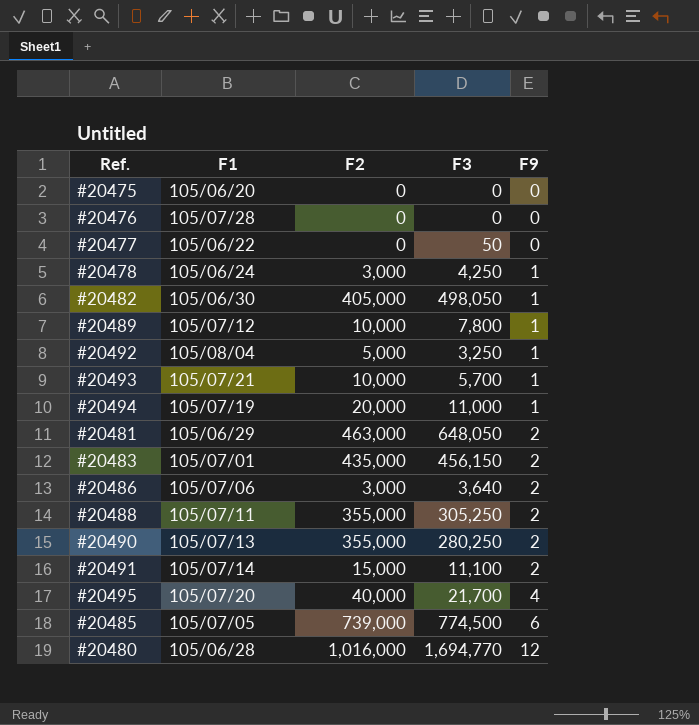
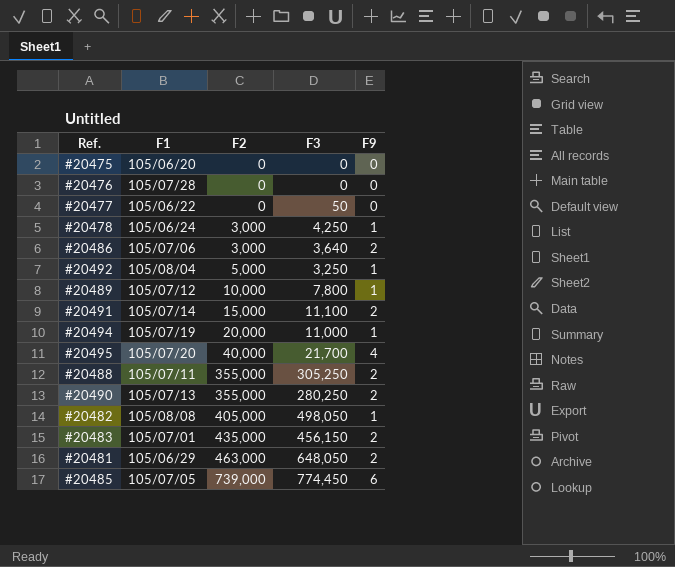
row order: F9 ascending -> F2 ascending
row #20493: 105/07/21 | 10,000 | 5,700 | 1 -> none
row #20480: 105/06/28 | 1,016,000 | 1,694,770 | 12 -> none
#20482 | F1: 105/06/30 -> 105/08/08
#20485 | F3: 774,500 -> 774,450

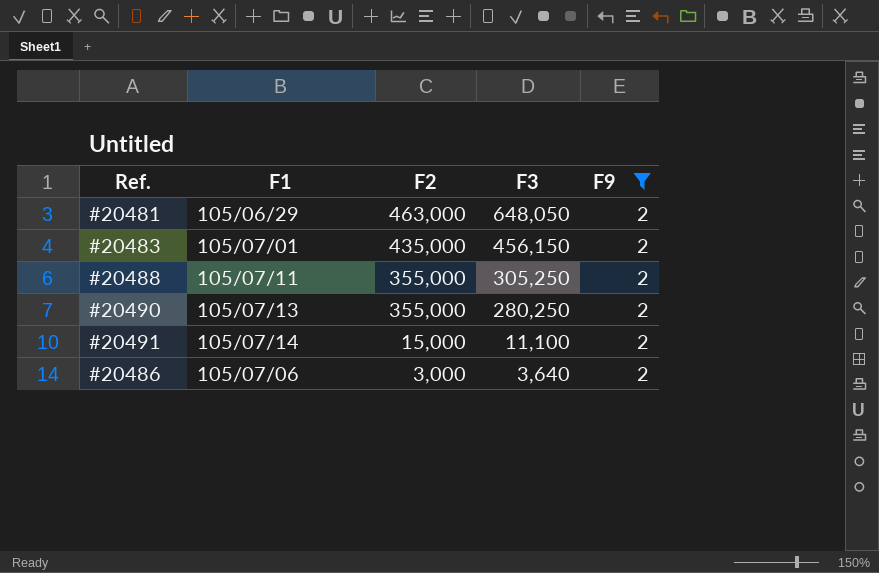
filter: none -> F9 = 2
row order: F2 ascending -> F2 descending

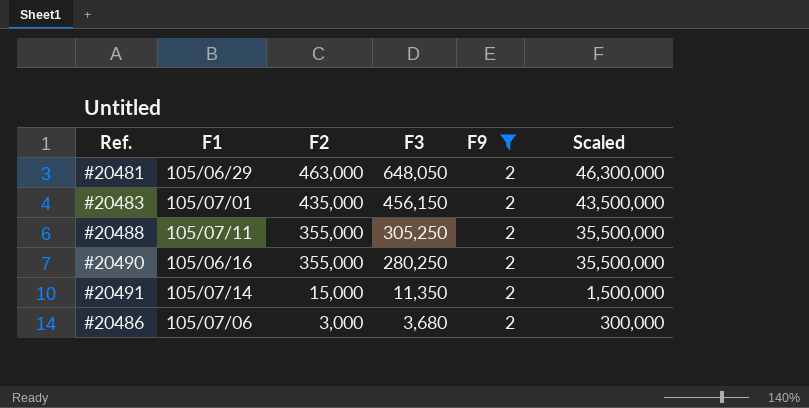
column Scaled | formula: none -> [F2] * 100
#20490 | F1: 105/07/13 -> 105/06/16
#20491 | F3: 11,100 -> 11,350
#20486 | F3: 3,640 -> 3,680

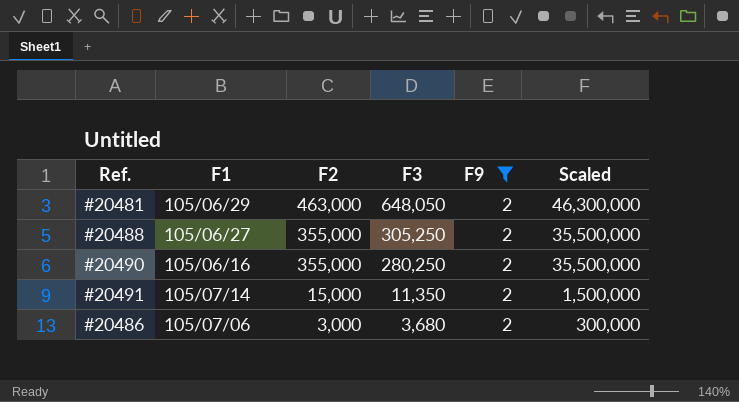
row #20483: 105/07/01 | 435,000 | 456,150 | 2 | 43,500,000 -> none
#20488 | F1: 105/07/11 -> 105/06/27

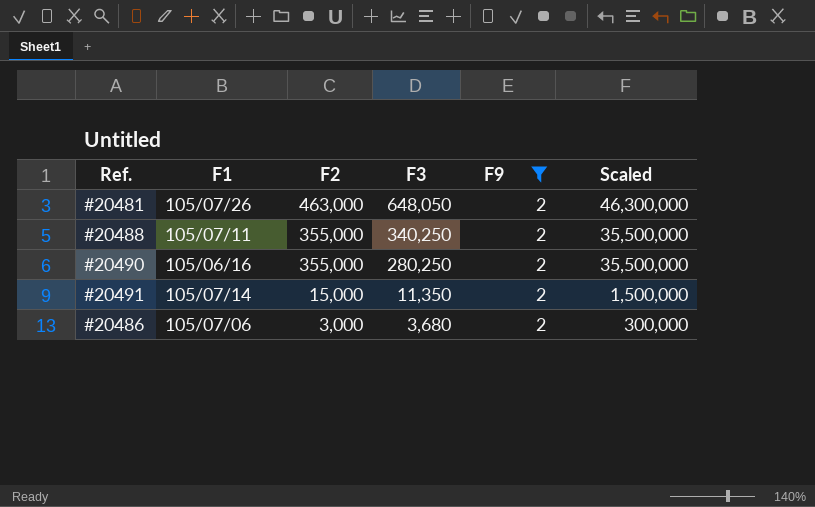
#20481 | F1: 105/06/29 -> 105/07/26
#20488 | F1: 105/06/27 -> 105/07/11
#20488 | F3: 305,250 -> 340,250

